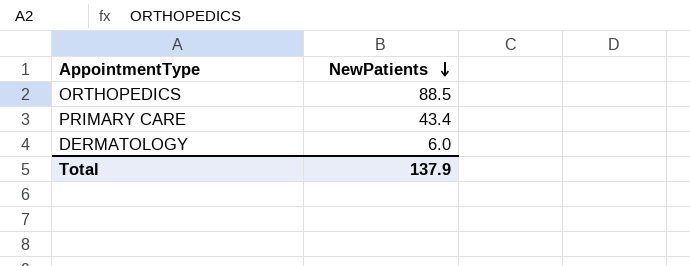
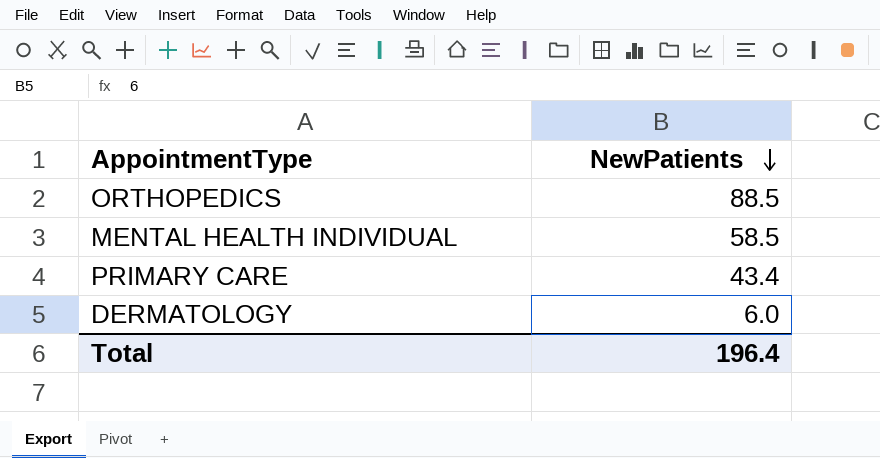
row MENTAL HEALTH INDIVIDUAL: none -> 58.5
Total | NewPatients: 137.9 -> 196.4

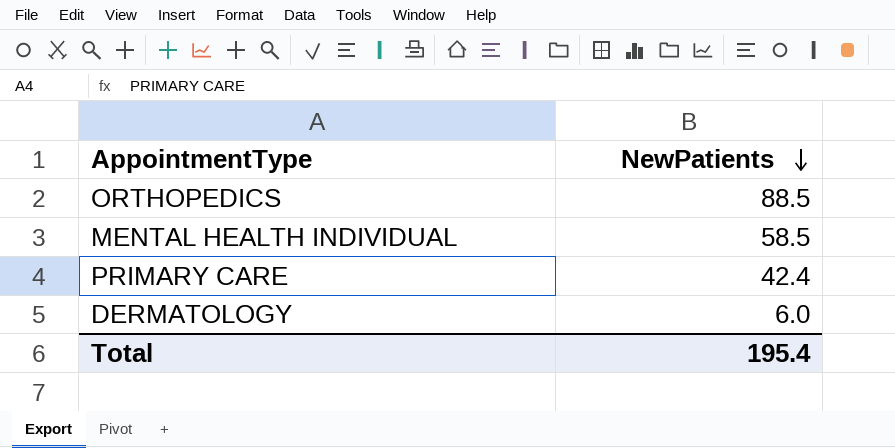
PRIMARY CARE | NewPatients: 43.4 -> 42.4
Total | NewPatients: 196.4 -> 195.4

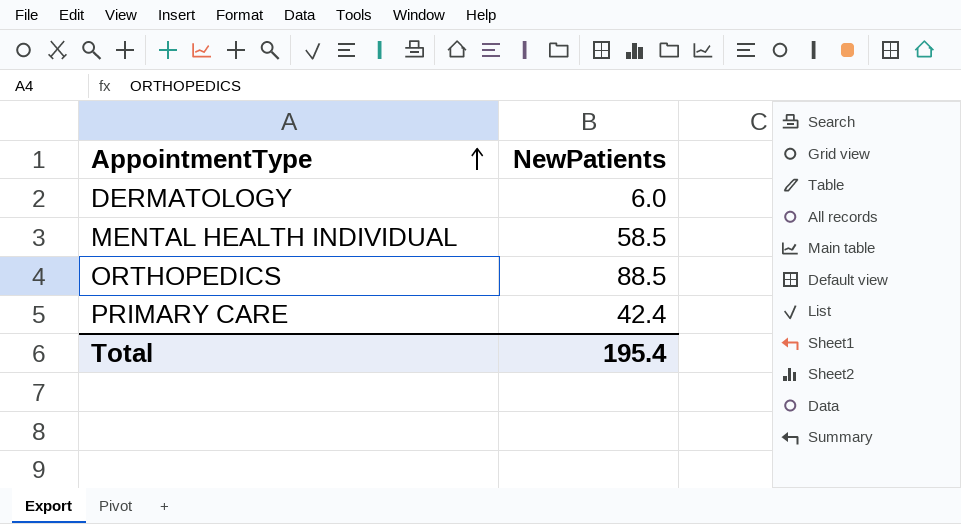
row order: NewPatients descending -> AppointmentType ascending

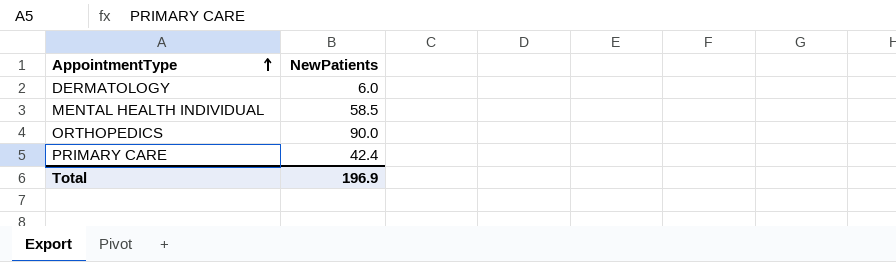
ORTHOPEDICS | NewPatients: 88.5 -> 90.0
Total | NewPatients: 195.4 -> 196.9

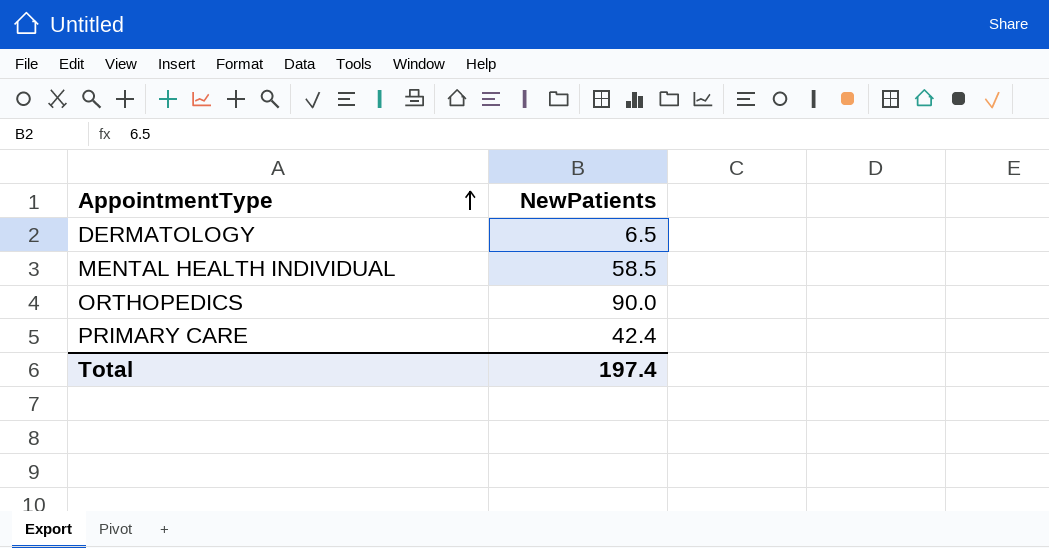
DERMATOLOGY | NewPatients: 6.0 -> 6.5
Total | NewPatients: 196.9 -> 197.4

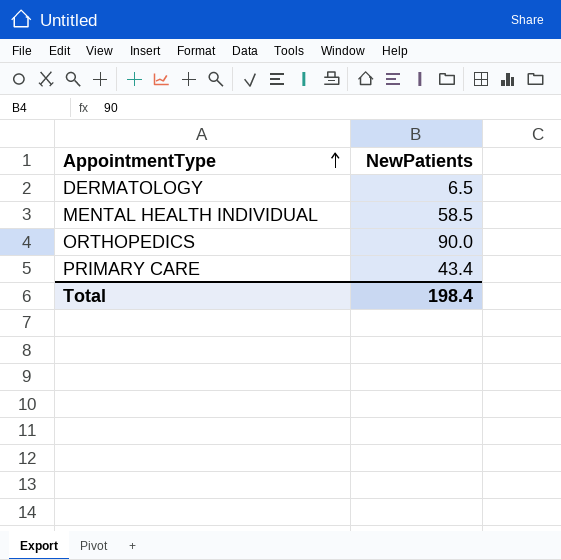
PRIMARY CARE | NewPatients: 42.4 -> 43.4
Total | NewPatients: 197.4 -> 198.4

